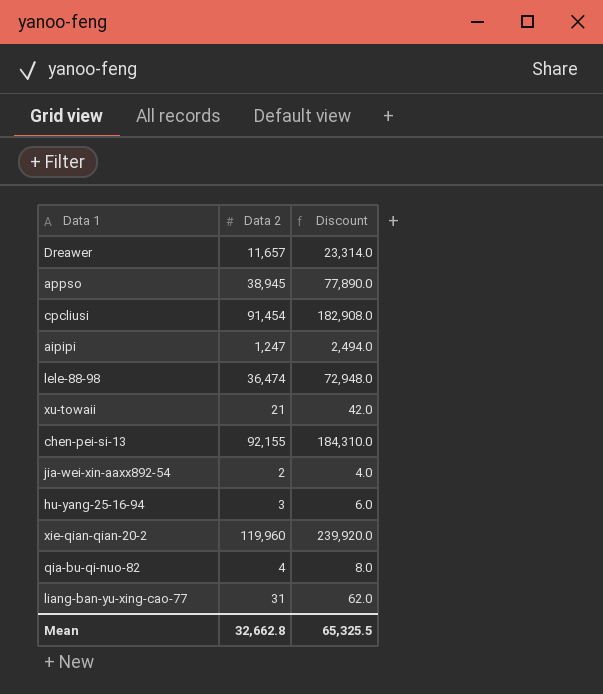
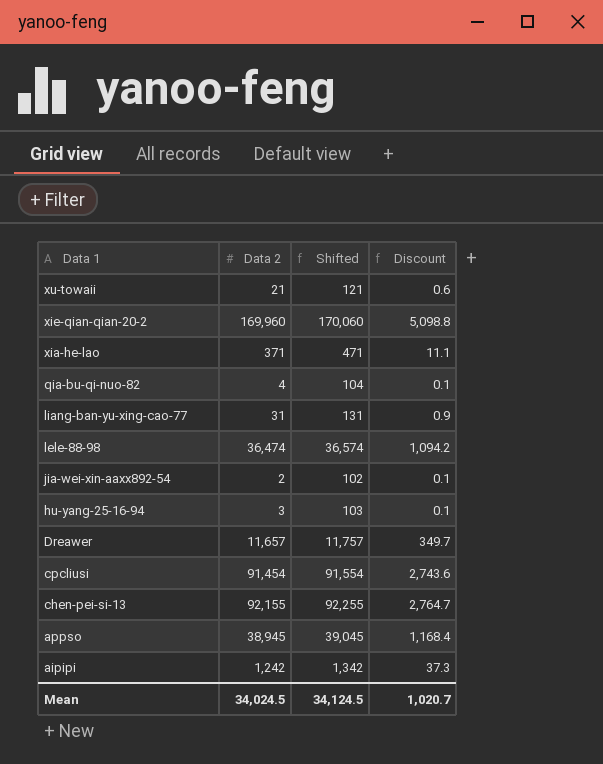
row order: none -> Data 1 descending
column Shifted | formula: none -> [Data 2] + 100
column Discount | formula: [Data 2] * 2 -> [Data 2] * 0.03
xie-qian-qian-20-2 | Data 2: 119,960 -> 169,960
row xia-he-lao: none -> 371 | 471 | 11.1
aipipi | Data 2: 1,247 -> 1,242
Mean | Data 2: 32,662.8 -> 34,024.5
Mean | Discount: 65,325.5 -> 1,020.7

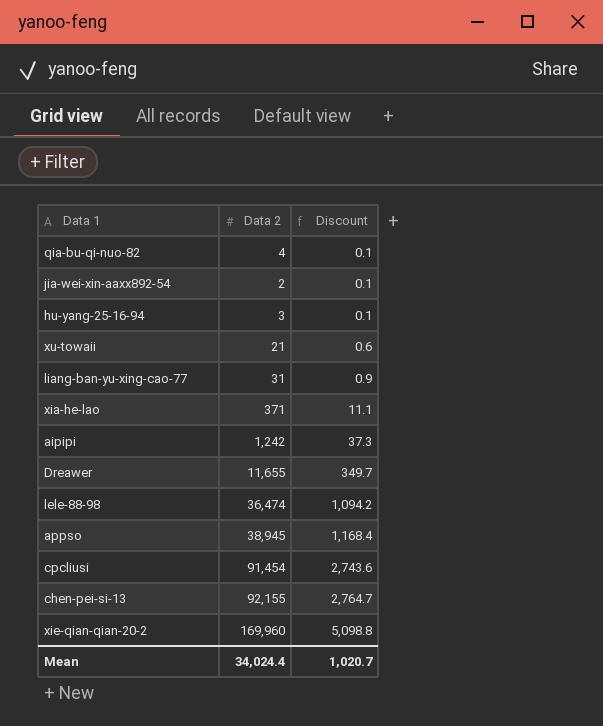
row order: Data 1 descending -> Discount ascending
column Shifted | formula: [Data 2] + 100 -> none
Dreawer | Data 2: 11,657 -> 11,655
Mean | Data 2: 34,024.5 -> 34,024.4

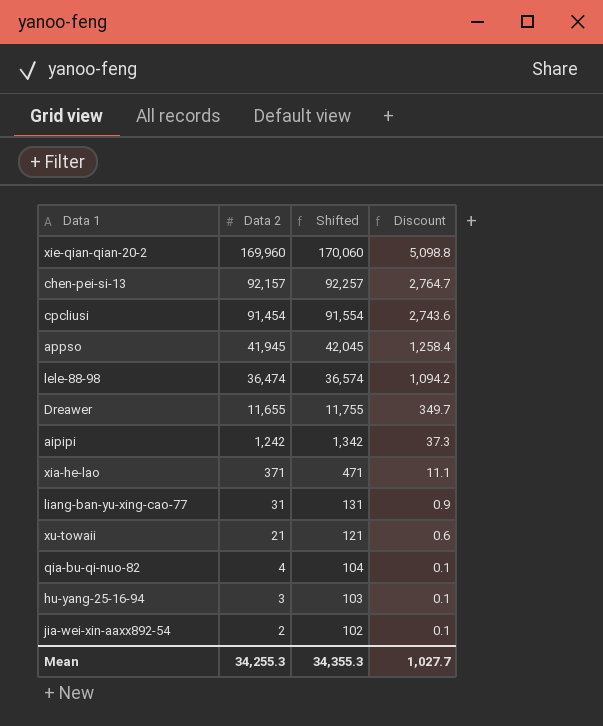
row order: Discount ascending -> Data 2 descending
column Shifted | formula: none -> [Data 2] + 100
chen-pei-si-13 | Data 2: 92,155 -> 92,157
appso | Data 2: 38,945 -> 41,945
appso | Discount: 1,168.4 -> 1,258.4
Mean | Data 2: 34,024.4 -> 34,255.3
Mean | Discount: 1,020.7 -> 1,027.7

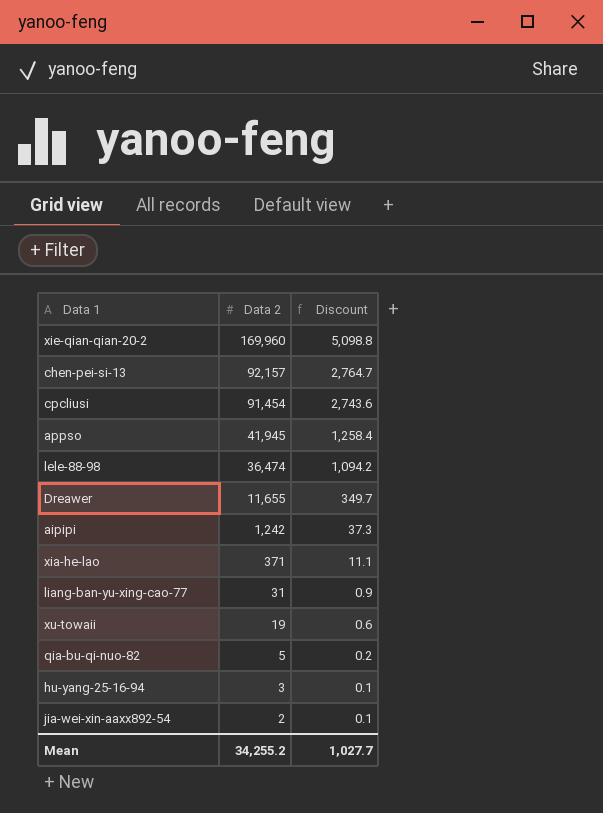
column Shifted | formula: [Data 2] + 100 -> none
xu-towaii | Data 2: 21 -> 19
qia-bu-qi-nuo-82 | Data 2: 4 -> 5
qia-bu-qi-nuo-82 | Discount: 0.1 -> 0.2
Mean | Data 2: 34,255.3 -> 34,255.2

